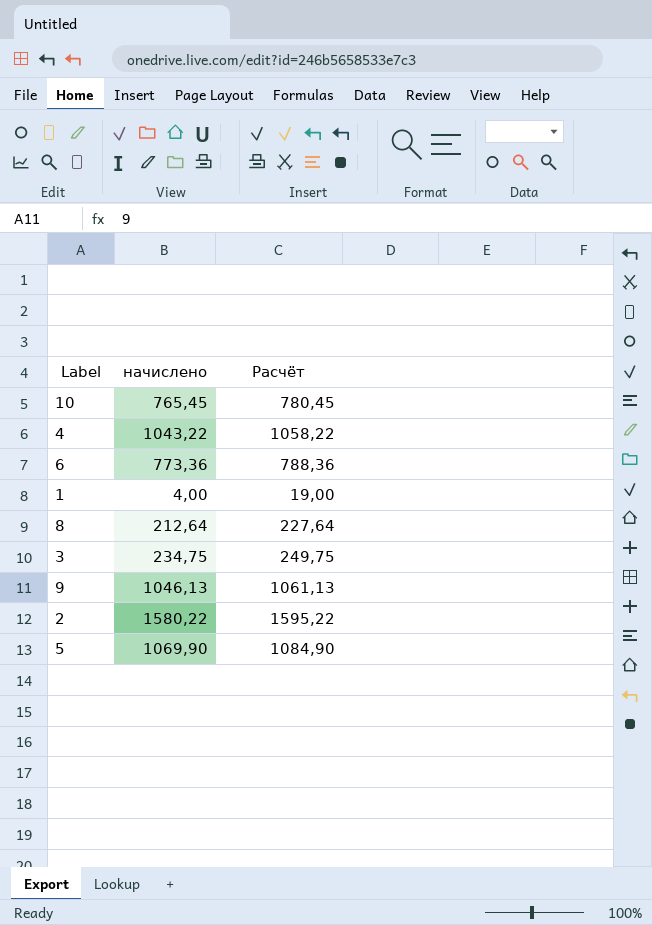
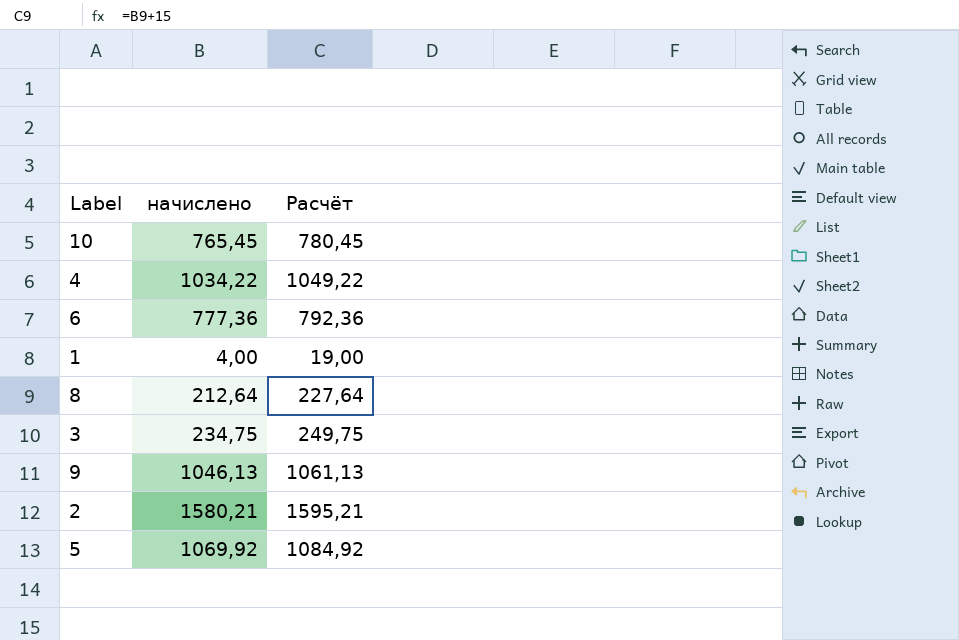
4 | начислено: 1043,22 -> 1034,22
4 | Расчёт: 1058,22 -> 1049,22
6 | начислено: 773,36 -> 777,36
6 | Расчёт: 788,36 -> 792,36
2 | начислено: 1580,22 -> 1580,21
2 | Расчёт: 1595,22 -> 1595,21
5 | начислено: 1069,90 -> 1069,92
5 | Расчёт: 1084,90 -> 1084,92

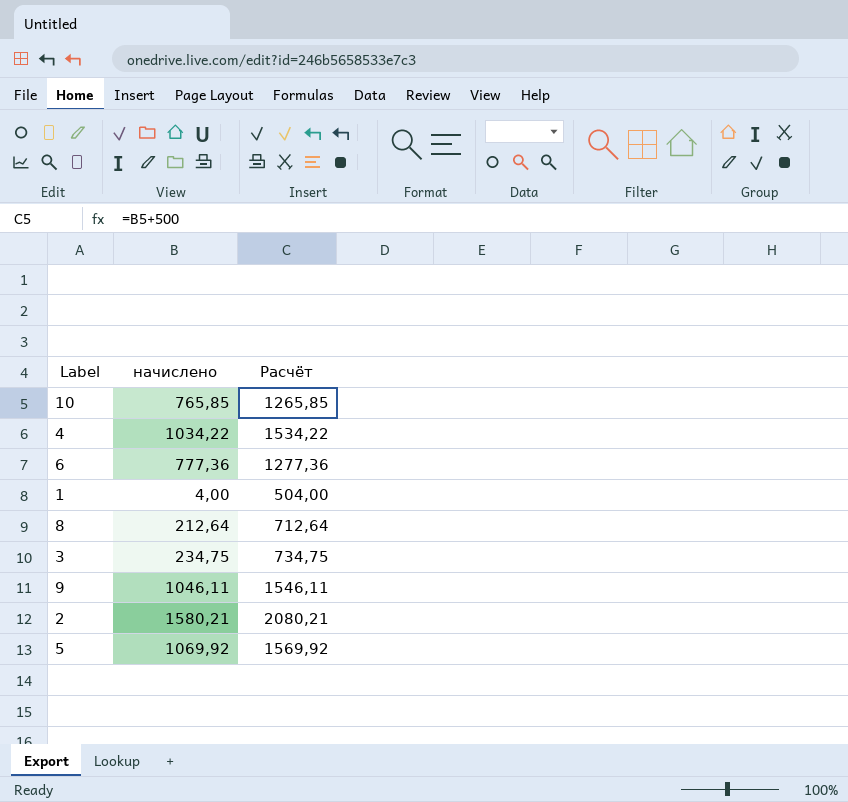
column Расчёт | formula: [начислено] + 15 -> [начислено] + 500
10 | начислено: 765,45 -> 765,85
9 | начислено: 1046,13 -> 1046,11

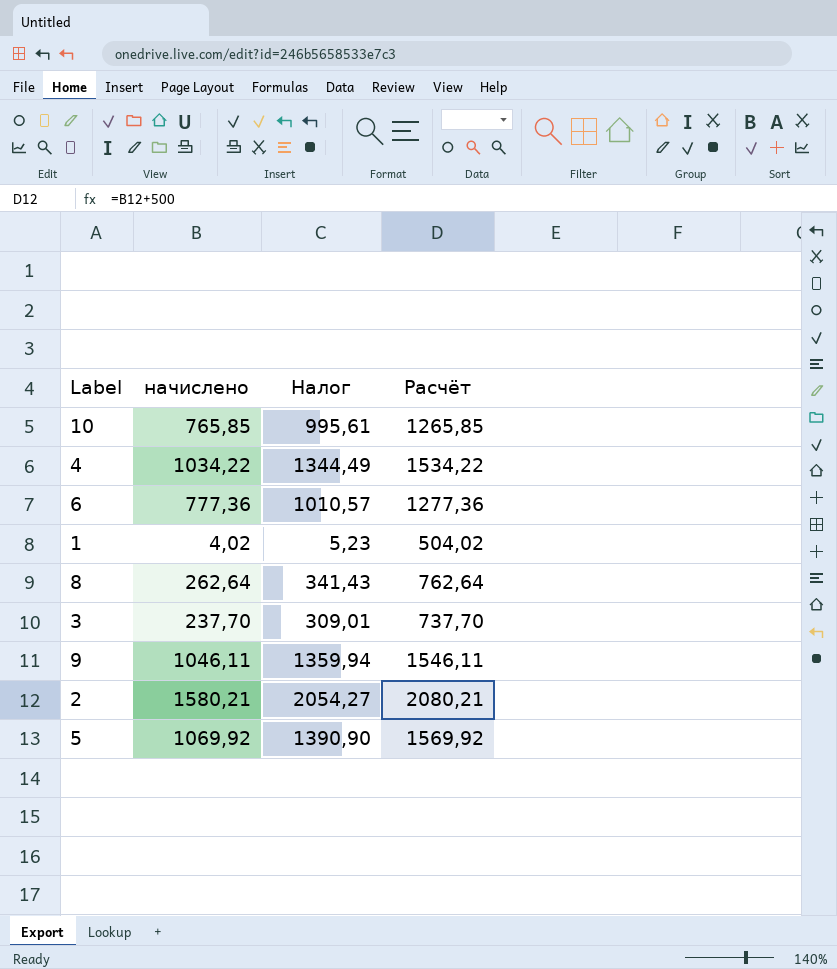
column Налог | formula: none -> [начислено] * 1,3
1 | начислено: 4,00 -> 4,02
1 | Расчёт: 504,00 -> 504,02
8 | начислено: 212,64 -> 262,64
8 | Расчёт: 712,64 -> 762,64
3 | начислено: 234,75 -> 237,70
3 | Расчёт: 734,75 -> 737,70

